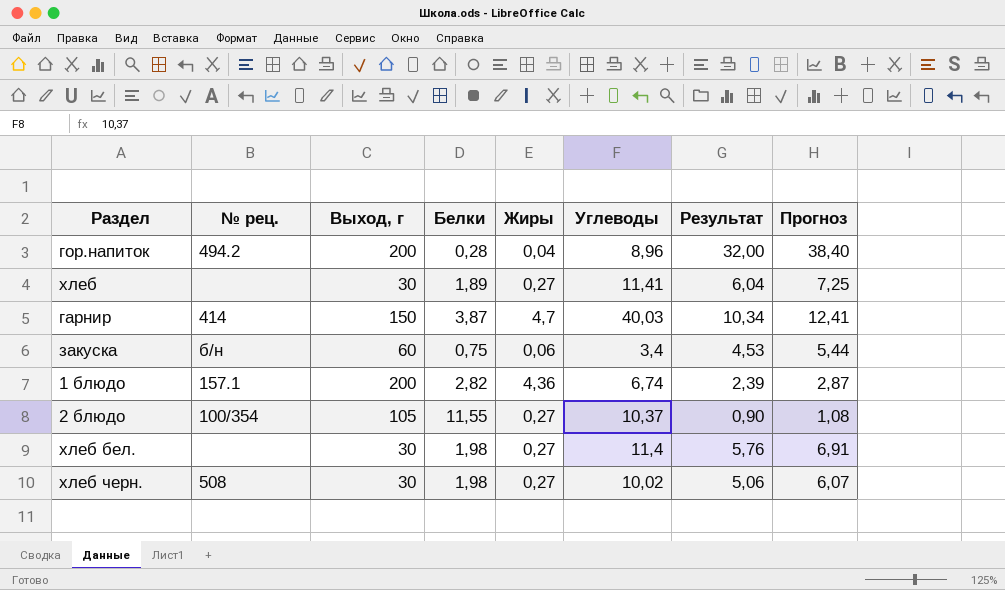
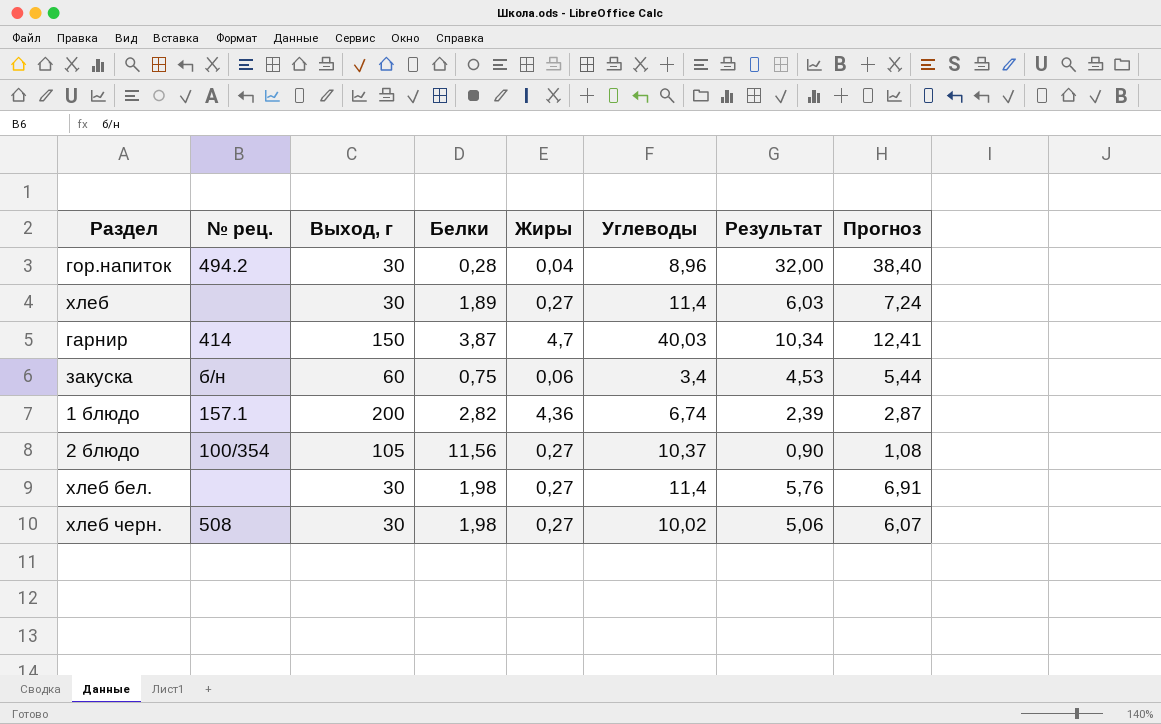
гор.напиток | Выход, г: 200 -> 30
хлеб | Углеводы: 11,41 -> 11,4
хлеб | Результат: 6,04 -> 6,03
хлеб | Прогноз: 7,25 -> 7,24
2 блюдо | Белки: 11,55 -> 11,56

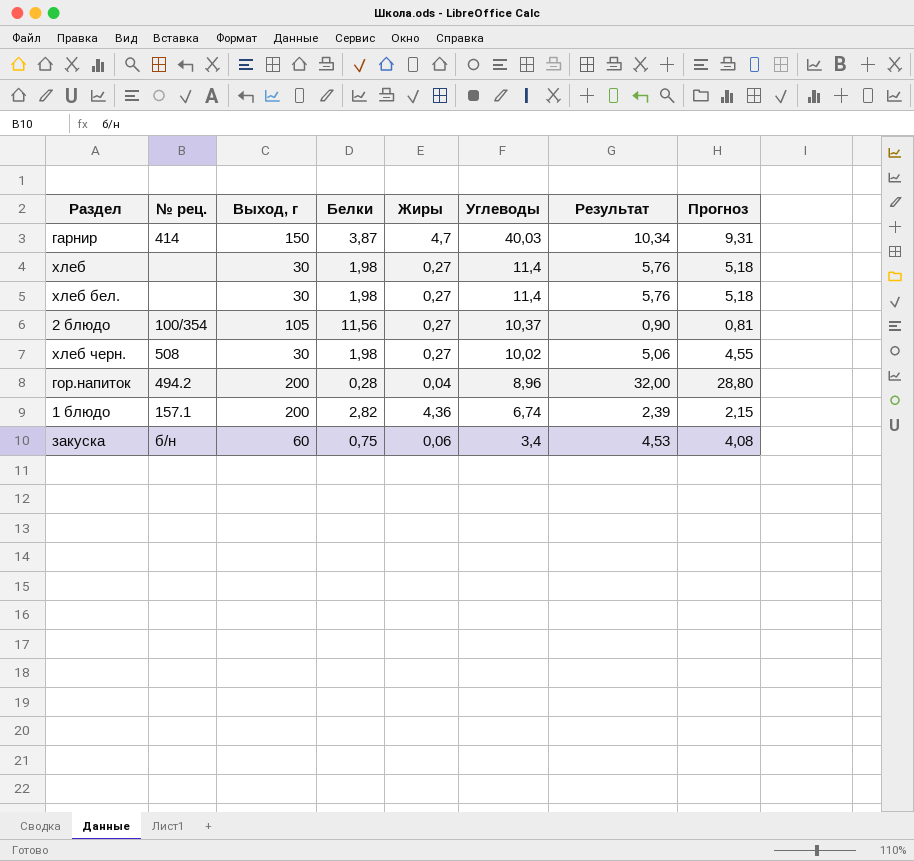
row order: none -> Углеводы descending
column Прогноз | formula: [Результат] * 1,2 -> [Результат] * 0,9
хлеб | Белки: 1,89 -> 1,98
хлеб | Результат: 6,03 -> 5,76
гор.напиток | Выход, г: 30 -> 200

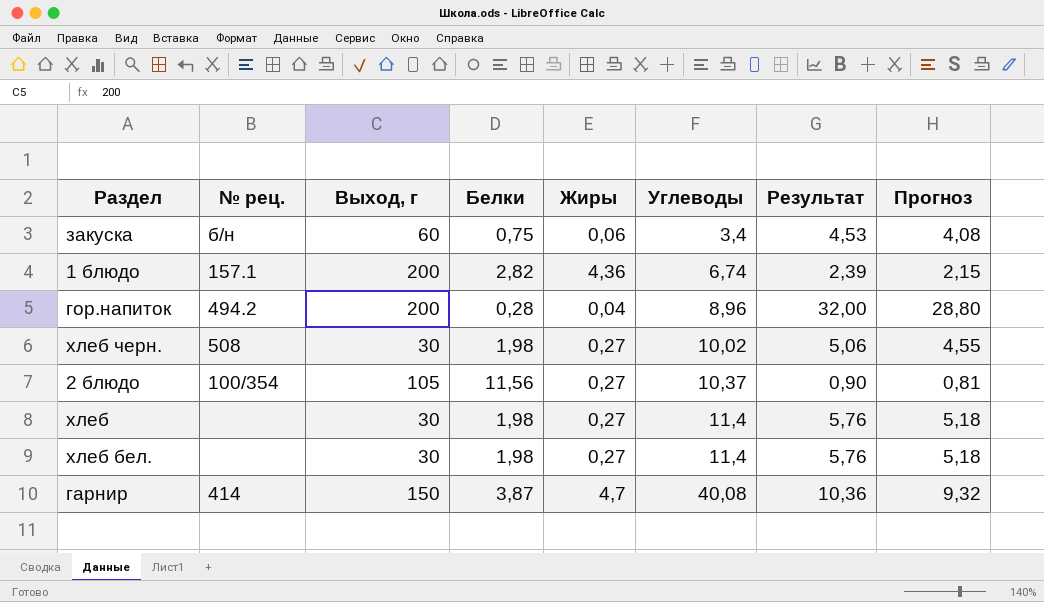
row order: Углеводы descending -> Углеводы ascending
гарнир | Углеводы: 40,03 -> 40,08
гарнир | Результат: 10,34 -> 10,36
гарнир | Прогноз: 9,31 -> 9,32

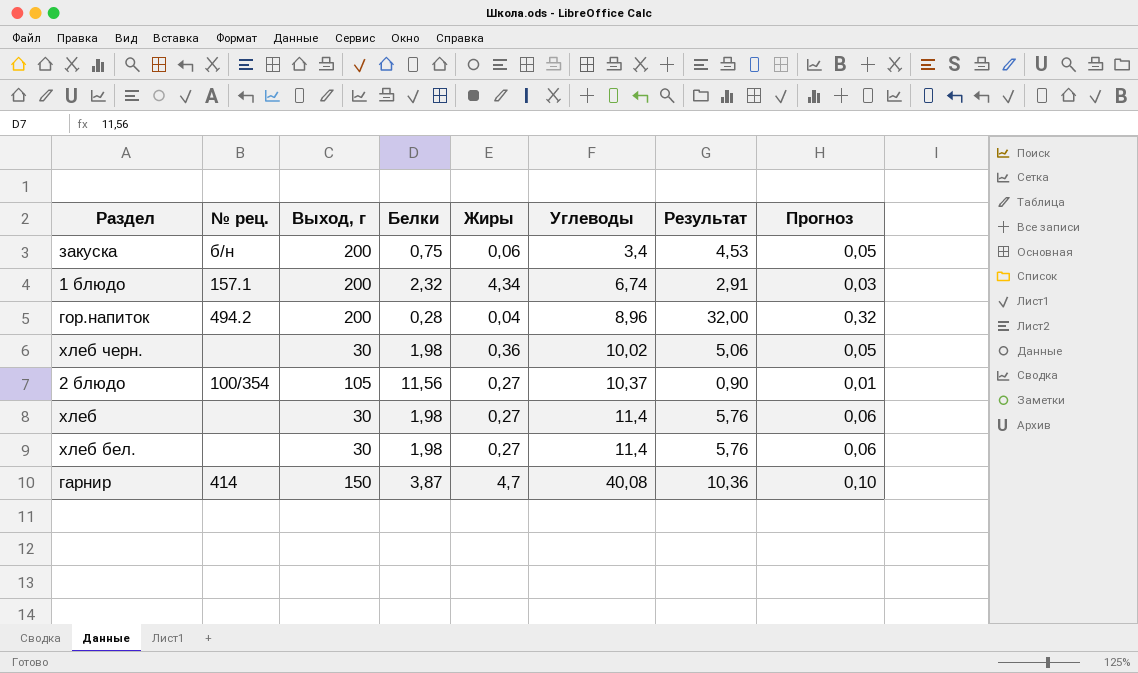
column Прогноз | formula: [Результат] * 0,9 -> [Результат] * 0,01
закуска | Выход, г: 60 -> 200
1 блюдо | Белки: 2,82 -> 2,32
1 блюдо | Жиры: 4,36 -> 4,34
1 блюдо | Результат: 2,39 -> 2,91
хлеб черн. | № рец.: 508 -> none
хлеб черн. | Жиры: 0,27 -> 0,36

